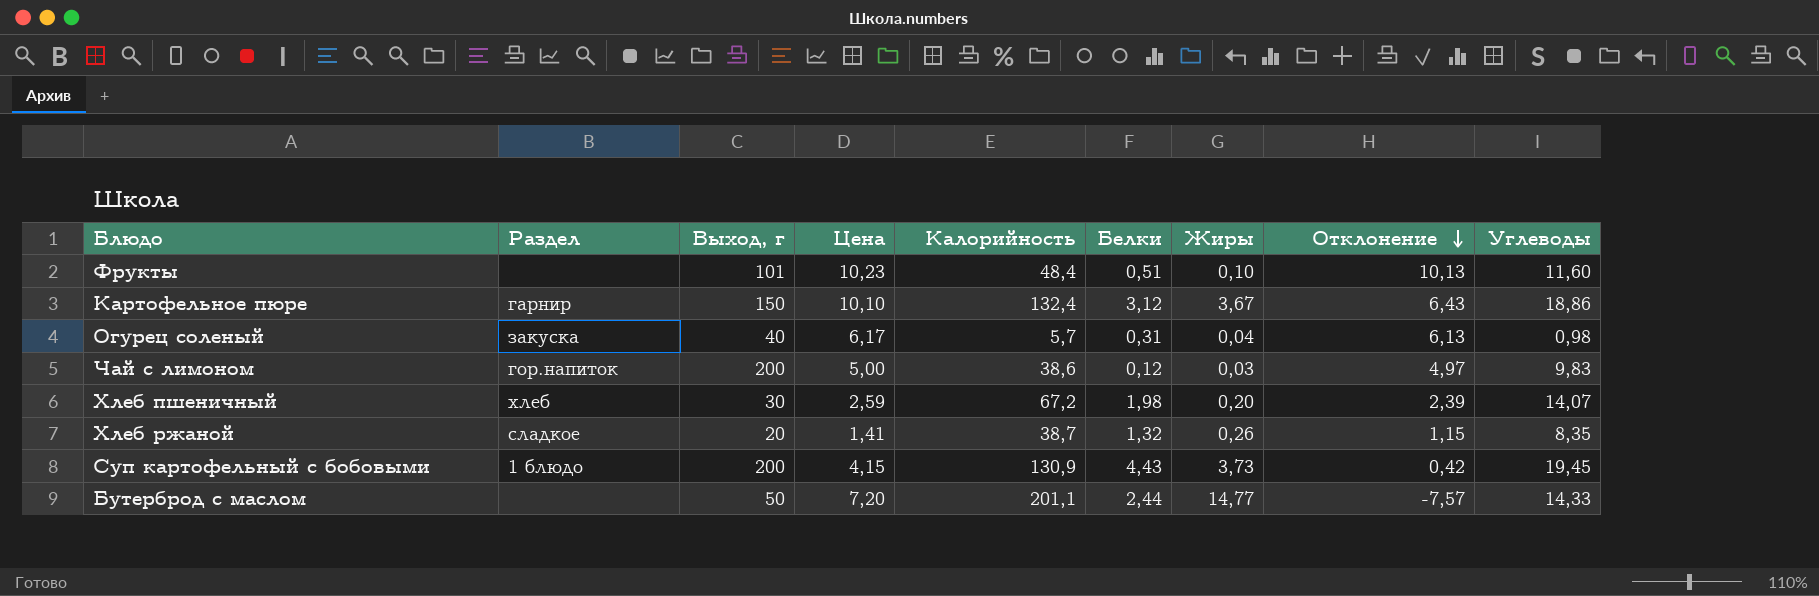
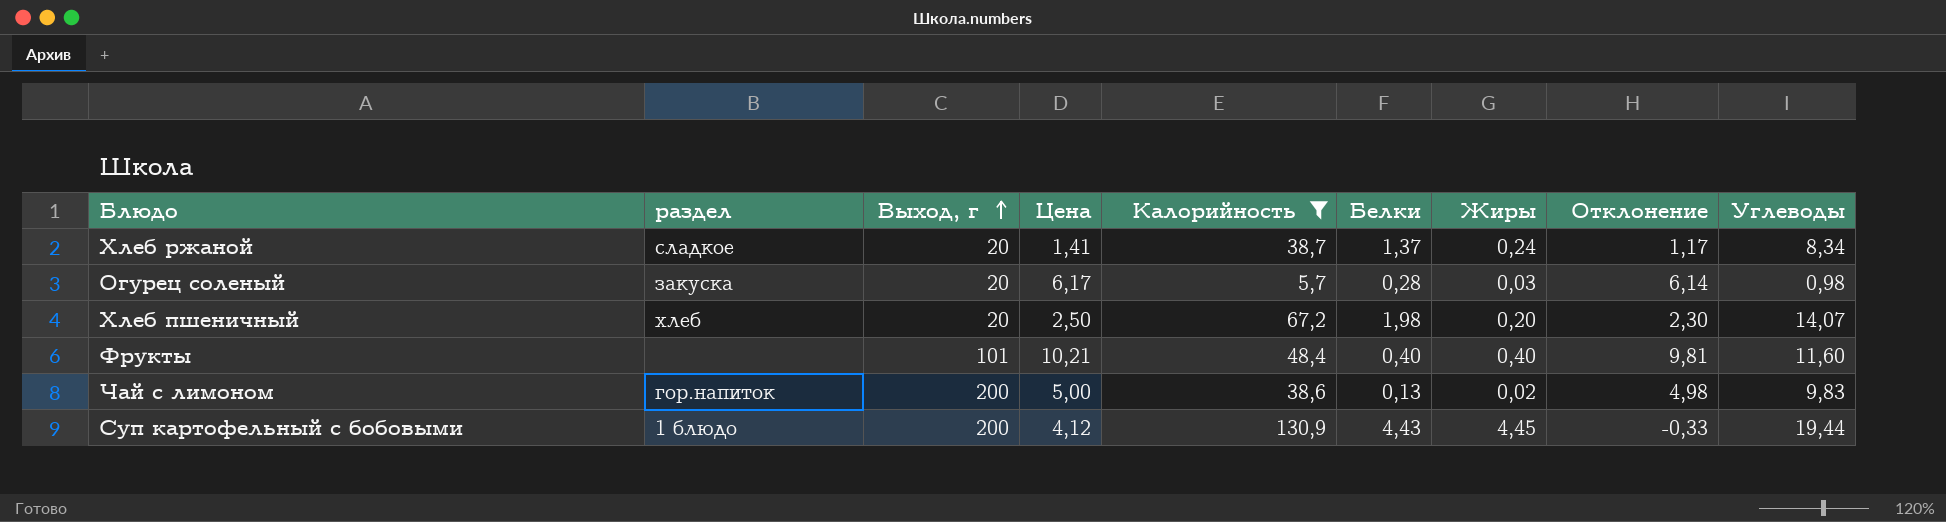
filter: none -> Калорийность <= 130,9
row order: Отклонение descending -> Выход, г ascending
column name: Раздел -> раздел
Хлеб ржаной | Белки: 1,32 -> 1,37
Хлеб ржаной | Жиры: 0,26 -> 0,24
Хлеб ржаной | Отклонение: 1,15 -> 1,17
Хлеб ржаной | Углеводы: 8,35 -> 8,34
Огурец соленый | Выход, г: 40 -> 20
Огурец соленый | Белки: 0,31 -> 0,28
Огурец соленый | Жиры: 0,04 -> 0,03
Огурец соленый | Отклонение: 6,13 -> 6,14
Хлеб пшеничный | Выход, г: 30 -> 20
Хлеб пшеничный | Цена: 2,59 -> 2,50
Хлеб пшеничный | Отклонение: 2,39 -> 2,30
Фрукты | Цена: 10,23 -> 10,21
Фрукты | Белки: 0,51 -> 0,40
Фрукты | Жиры: 0,10 -> 0,40
Фрукты | Отклонение: 10,13 -> 9,81
Чай с лимоном | Белки: 0,12 -> 0,13
Чай с лимоном | Жиры: 0,03 -> 0,02
Чай с лимоном | Отклонение: 4,97 -> 4,98
Суп картофельный с бобовыми | Цена: 4,15 -> 4,12
Суп картофельный с бобовыми | Жиры: 3,73 -> 4,45
Суп картофельный с бобовыми | Отклонение: 0,42 -> -0,33
Суп картофельный с бобовыми | Углеводы: 19,45 -> 19,44

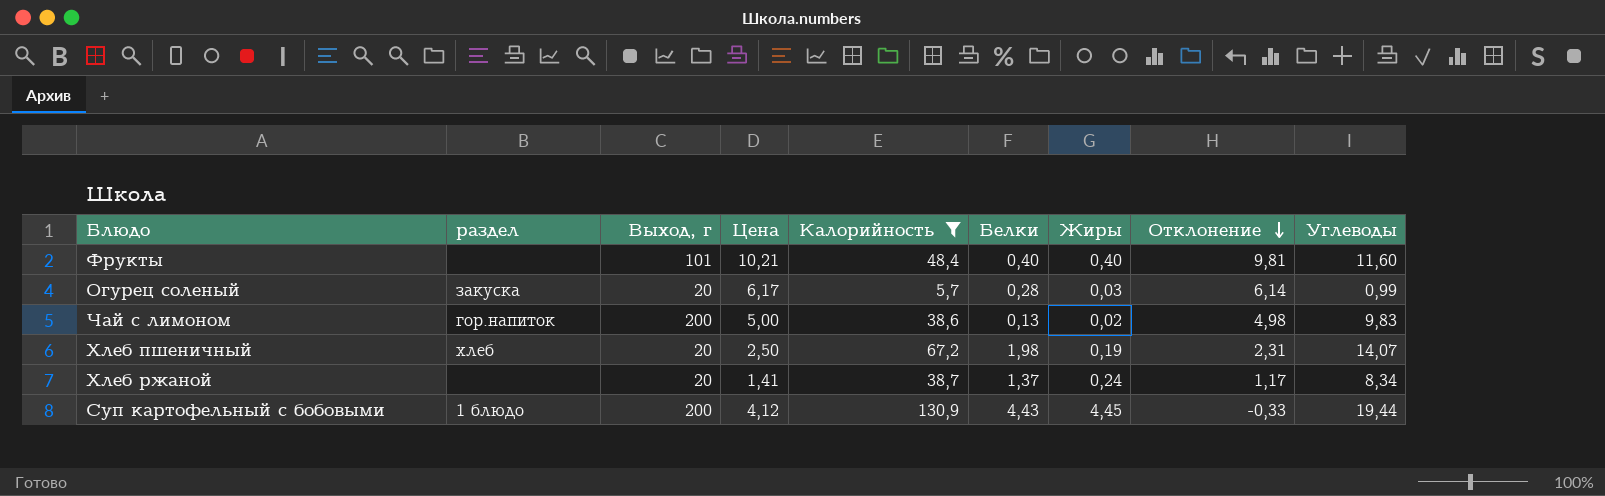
row order: Выход, г ascending -> Отклонение descending
Огурец соленый | Углеводы: 0,98 -> 0,99
Хлеб пшеничный | Жиры: 0,20 -> 0,19
Хлеб пшеничный | Отклонение: 2,30 -> 2,31
Хлеб ржаной | раздел: сладкое -> none

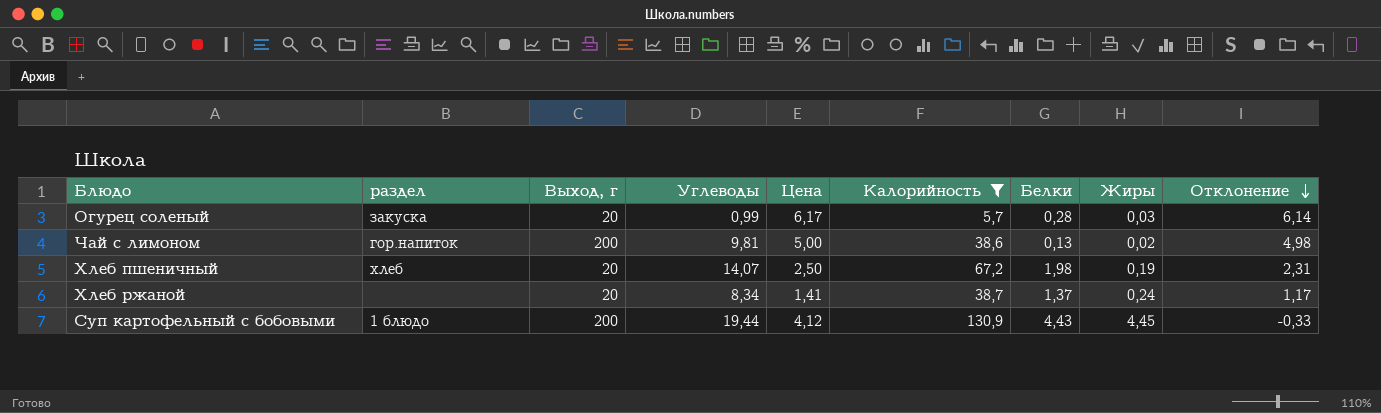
column Углеводы | position: 9 -> 4
row Фрукты: none | 101 | 10,21 | 48,4 | 0,40 | 0,40 | 9,81 | 11,60 -> none
Чай с лимоном | Углеводы: 9,83 -> 9,81

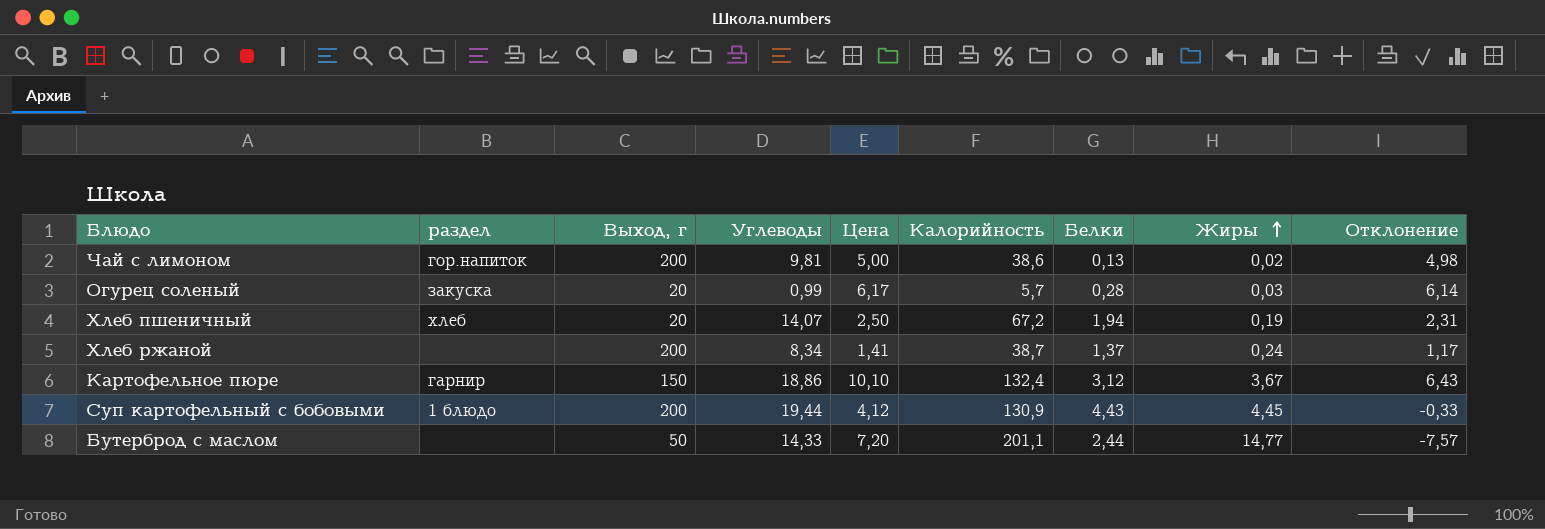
filter: Калорийность <= 130,9 -> none
row order: Отклонение descending -> Жиры ascending
Хлеб пшеничный | Белки: 1,98 -> 1,94
Хлеб ржаной | Выход, г: 20 -> 200

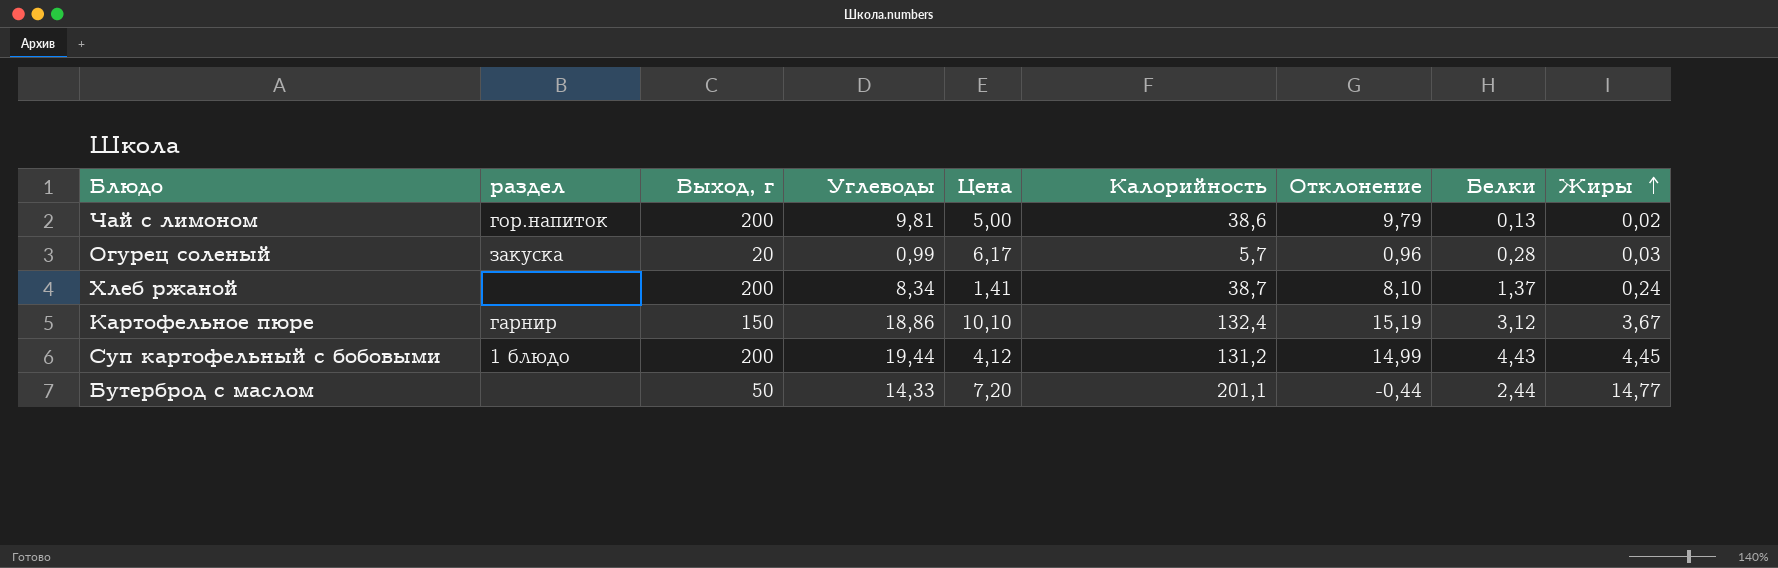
column Отклонение | formula: [Цена] - [Жиры] -> [Углеводы] - [Жиры]
column Отклонение | position: 9 -> 7
row Хлеб пшеничный: хлеб | 20 | 14,07 | 2,50 | 67,2 | 1,94 | 0,19 | 2,31 -> none
Суп картофельный с бобовыми | Калорийность: 130,9 -> 131,2

